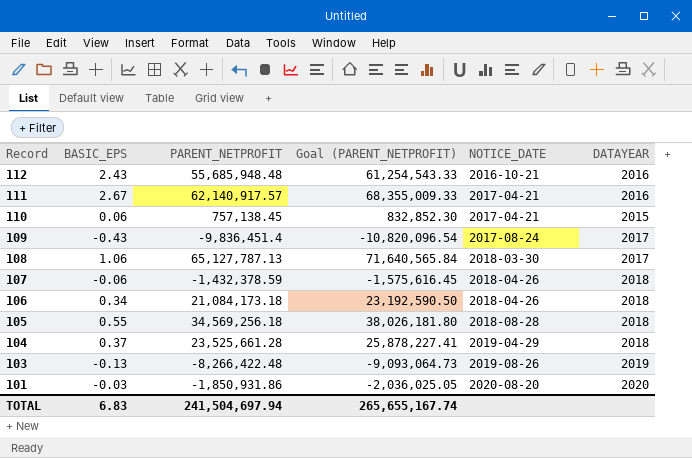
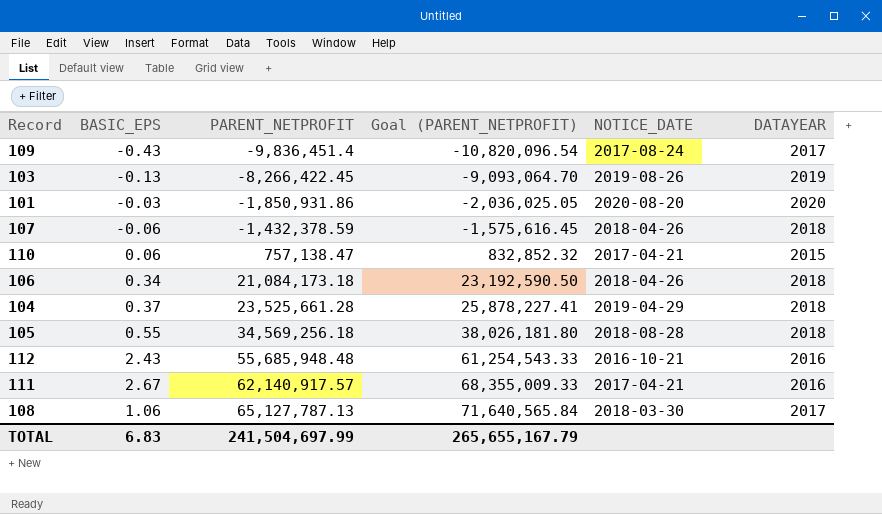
row order: Record descending -> PARENT_NETPROFIT ascending
103 | PARENT_NETPROFIT: -8,266,422.48 -> -8,266,422.45
103 | Goal (PARENT_NETPROFIT): -9,093,064.73 -> -9,093,064.70
110 | PARENT_NETPROFIT: 757,138.45 -> 757,138.47
110 | Goal (PARENT_NETPROFIT): 832,852.30 -> 832,852.32
TOTAL | PARENT_NETPROFIT: 241,504,697.94 -> 241,504,697.99
TOTAL | Goal (PARENT_NETPROFIT): 265,655,167.74 -> 265,655,167.79

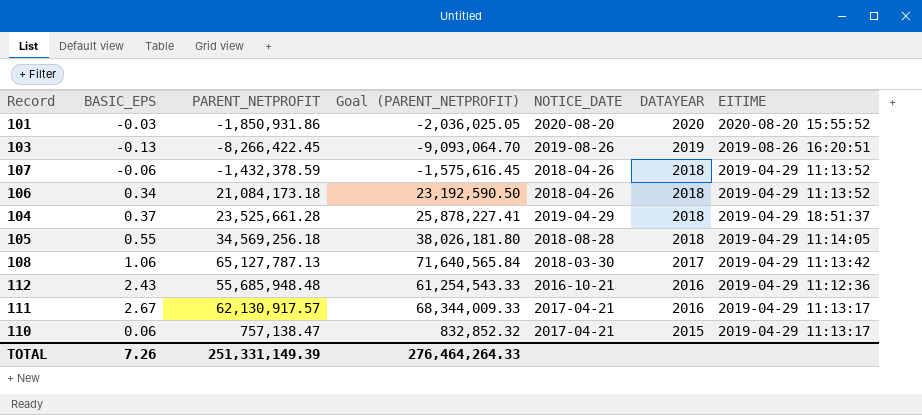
row order: PARENT_NETPROFIT ascending -> DATAYEAR descending
column EITIME | position: none -> 7
row 109: -0.43 | -9,836,451.4 | -10,820,096.54 | 2017-08-24 | 2017 -> none
111 | PARENT_NETPROFIT: 62,140,917.57 -> 62,130,917.57
111 | Goal (PARENT_NETPROFIT): 68,355,009.33 -> 68,344,009.33
TOTAL | BASIC_EPS: 6.83 -> 7.26
TOTAL | PARENT_NETPROFIT: 241,504,697.99 -> 251,331,149.39
TOTAL | Goal (PARENT_NETPROFIT): 265,655,167.79 -> 276,464,264.33

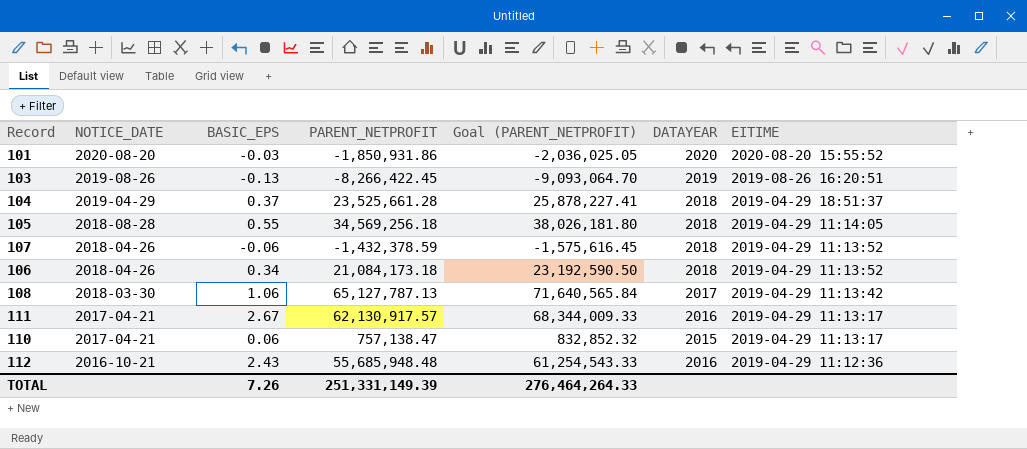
row order: DATAYEAR descending -> NOTICE_DATE descending
column NOTICE_DATE | position: 5 -> 2

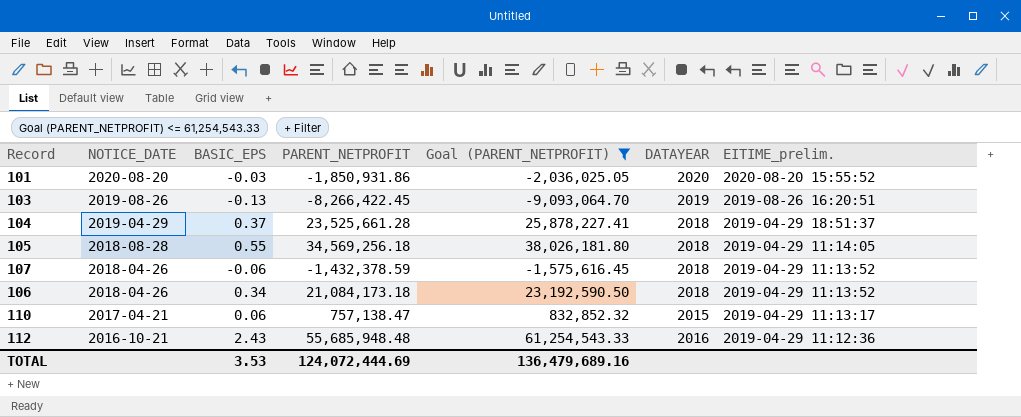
filter: none -> Goal (PARENT_NETPROFIT) <= 61,254,543.33
column name: EITIME -> EITIME_prelim.
TOTAL | BASIC_EPS: 7.26 -> 3.53
TOTAL | PARENT_NETPROFIT: 251,331,149.39 -> 124,072,444.69
TOTAL | Goal (PARENT_NETPROFIT): 276,464,264.33 -> 136,479,689.16

